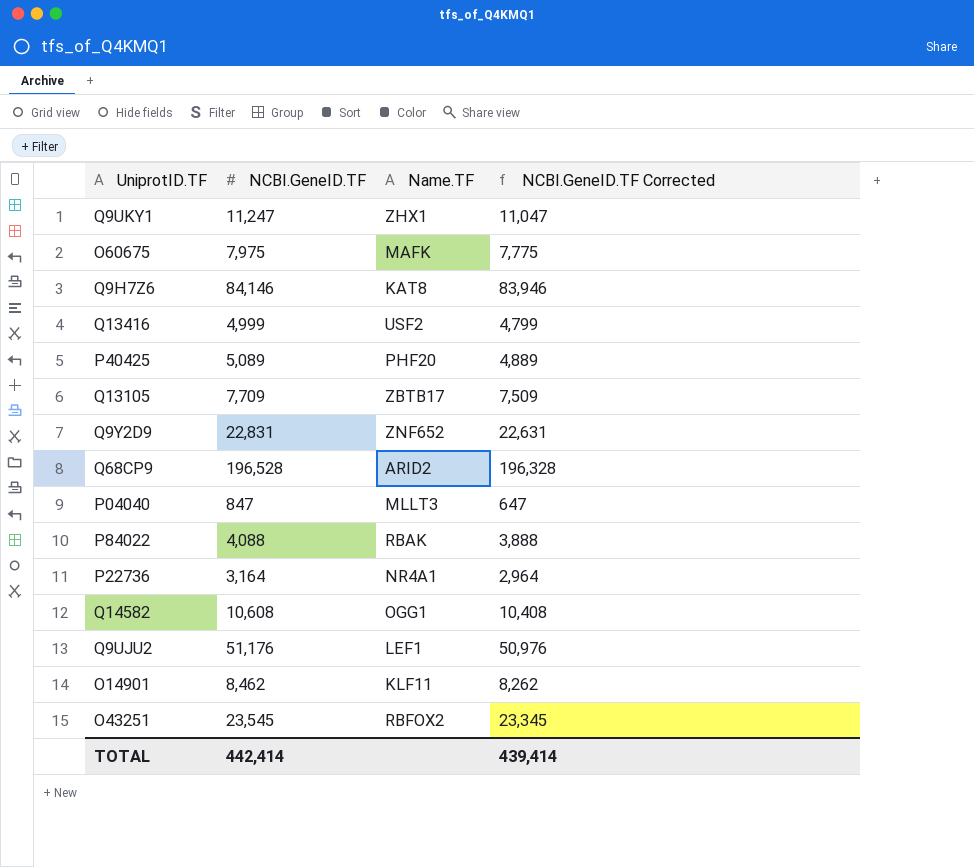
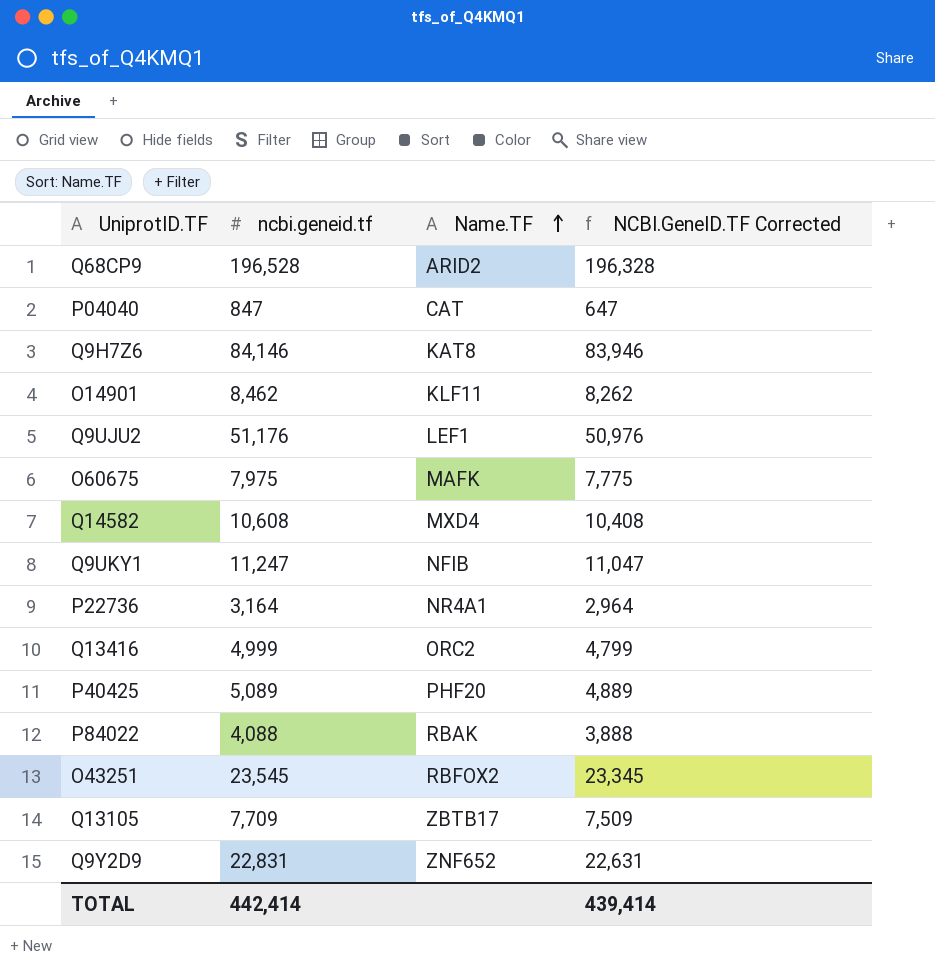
row order: none -> Name.TF ascending
column name: NCBI.GeneID.TF -> ncbi.geneid.tf
P04040 | Name.TF: MLLT3 -> CAT
Q14582 | Name.TF: OGG1 -> MXD4
Q9UKY1 | Name.TF: ZHX1 -> NFIB
Q13416 | Name.TF: USF2 -> ORC2

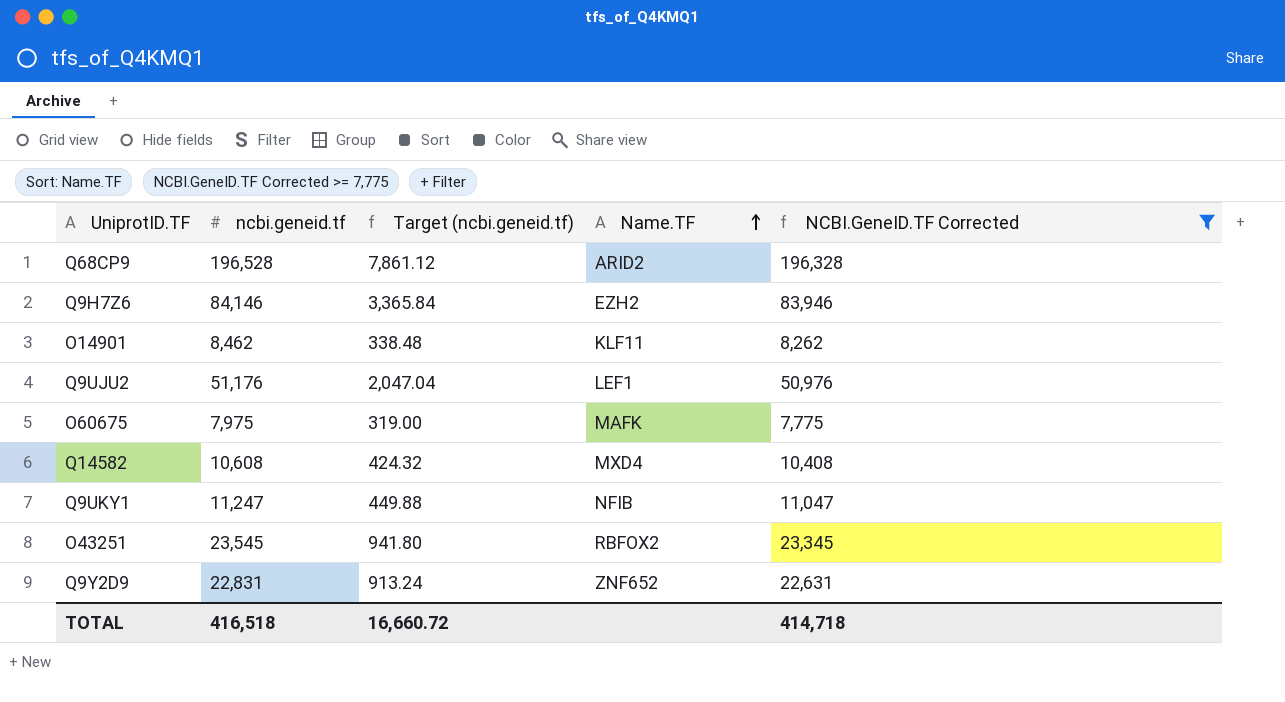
filter: none -> NCBI.GeneID.TF Corrected >= 7,775
column Target (ncbi.geneid.tf) | formula: none -> [ncbi.geneid.tf] * 0.04
Q9H7Z6 | Name.TF: KAT8 -> EZH2
TOTAL | ncbi.geneid.tf: 442,414 -> 416,518
TOTAL | NCBI.GeneID.TF Corrected: 439,414 -> 414,718

